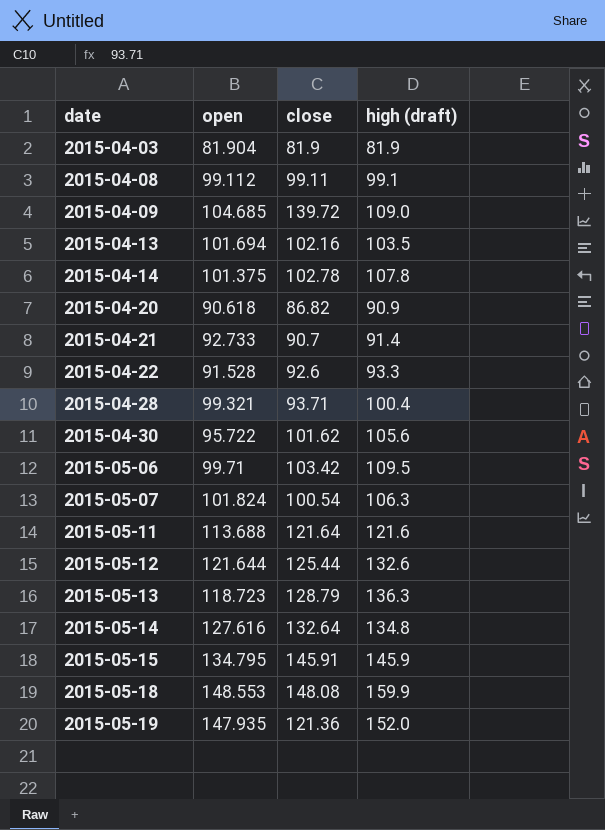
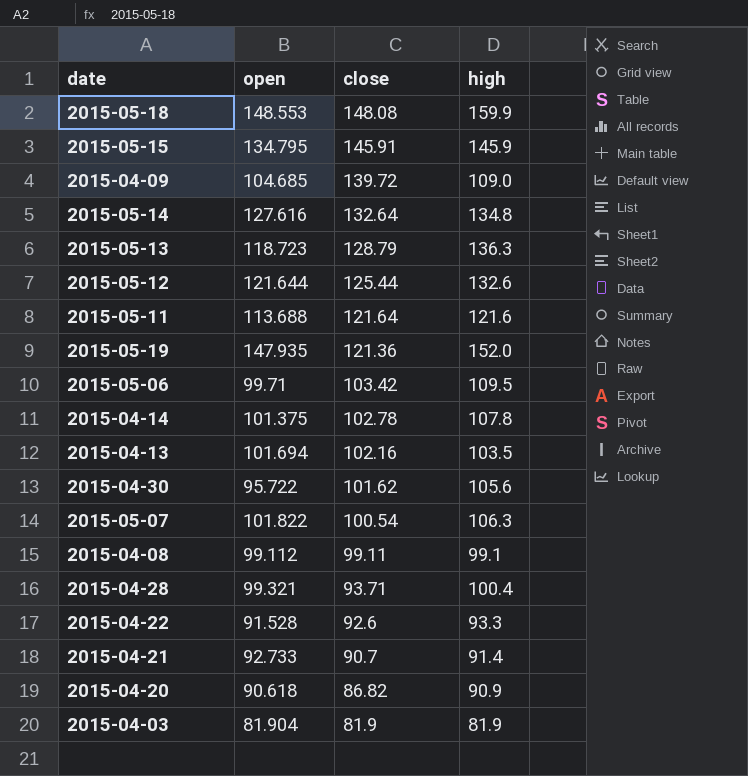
row order: date ascending -> close descending
column name: high (draft) -> high
2015-05-07 | open: 101.824 -> 101.822

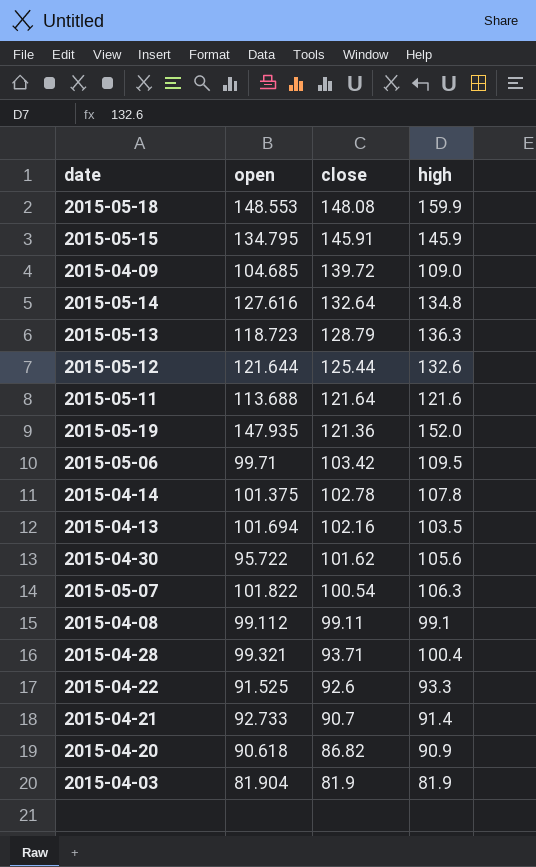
2015-04-22 | open: 91.528 -> 91.525

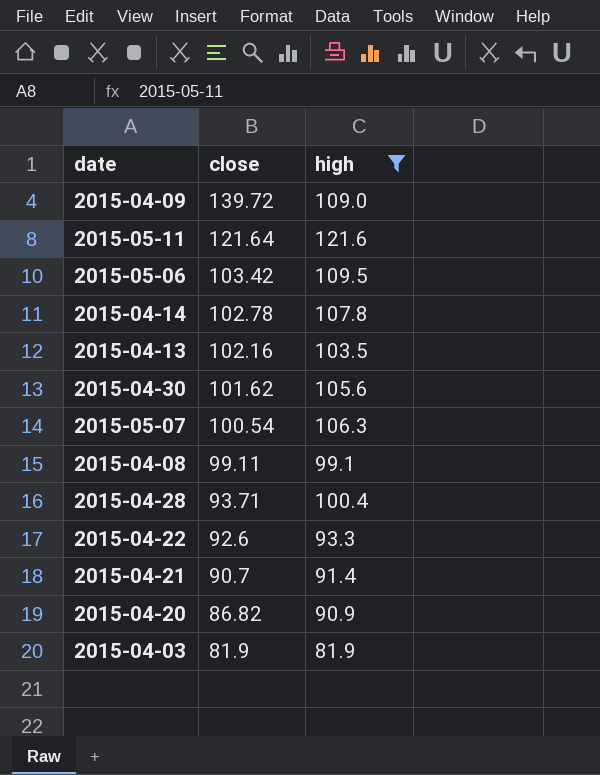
filter: none -> high <= 121.6
column open | position: 2 -> none

